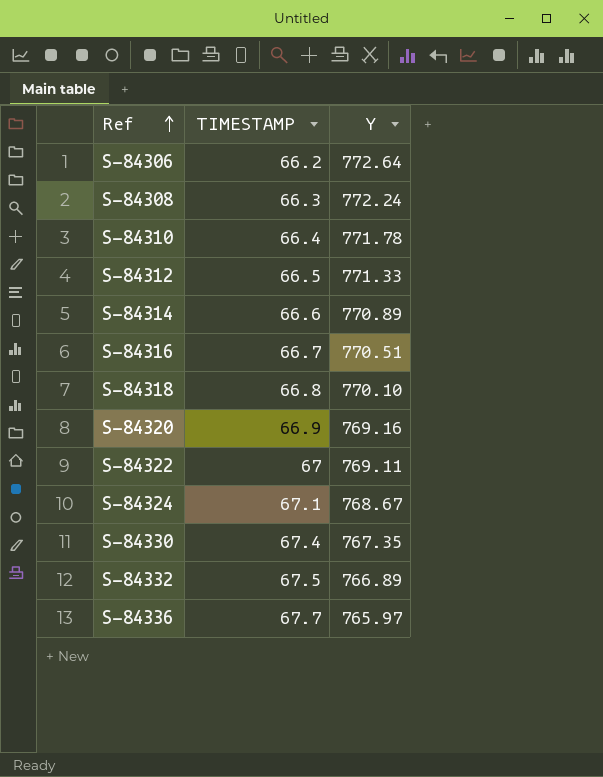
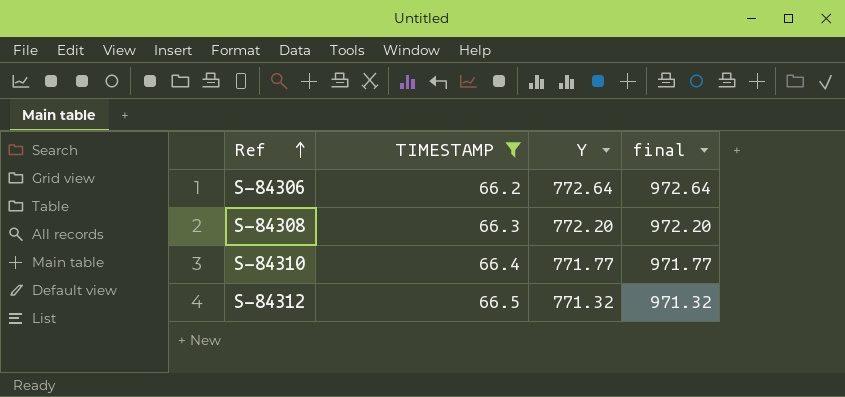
filter: none -> TIMESTAMP <= 66.5
column final | formula: none -> [Y] + 200
S-84308 | Y: 772.24 -> 772.20
S-84310 | Y: 771.78 -> 771.77
S-84312 | Y: 771.33 -> 771.32

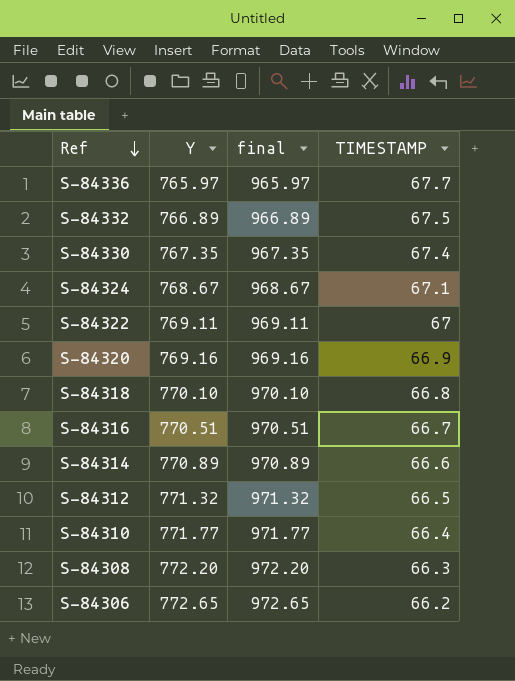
filter: TIMESTAMP <= 66.5 -> none
row order: Ref ascending -> Ref descending
column TIMESTAMP | position: 2 -> 4
S-84306 | Y: 772.64 -> 772.65
S-84306 | final: 972.64 -> 972.65

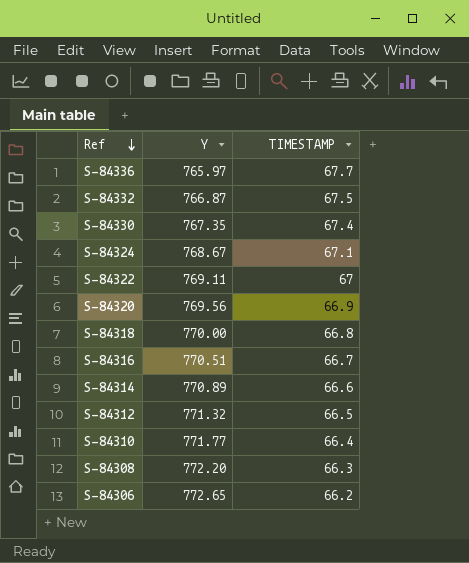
column final | formula: [Y] + 200 -> none
S-84332 | Y: 766.89 -> 766.87
S-84320 | Y: 769.16 -> 769.56
S-84318 | Y: 770.10 -> 770.00

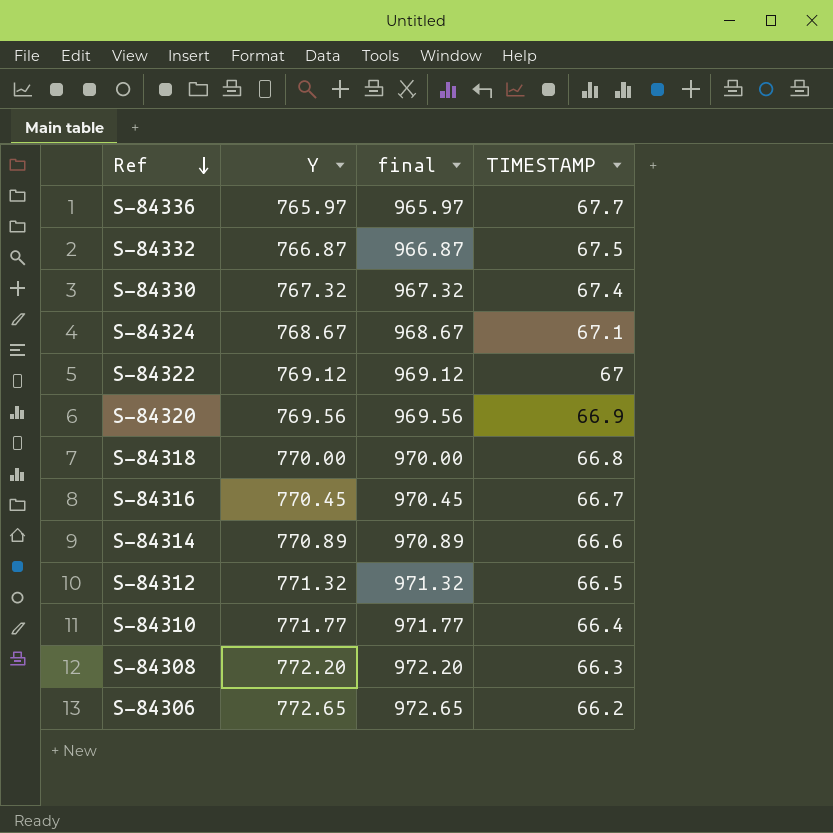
column final | formula: none -> [Y] + 200
S-84330 | Y: 767.35 -> 767.32
S-84322 | Y: 769.11 -> 769.12
S-84316 | Y: 770.51 -> 770.45

